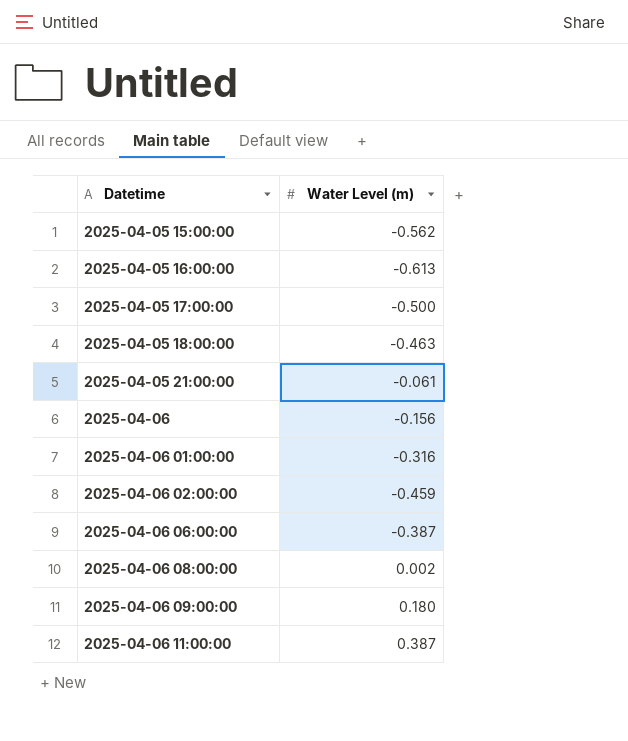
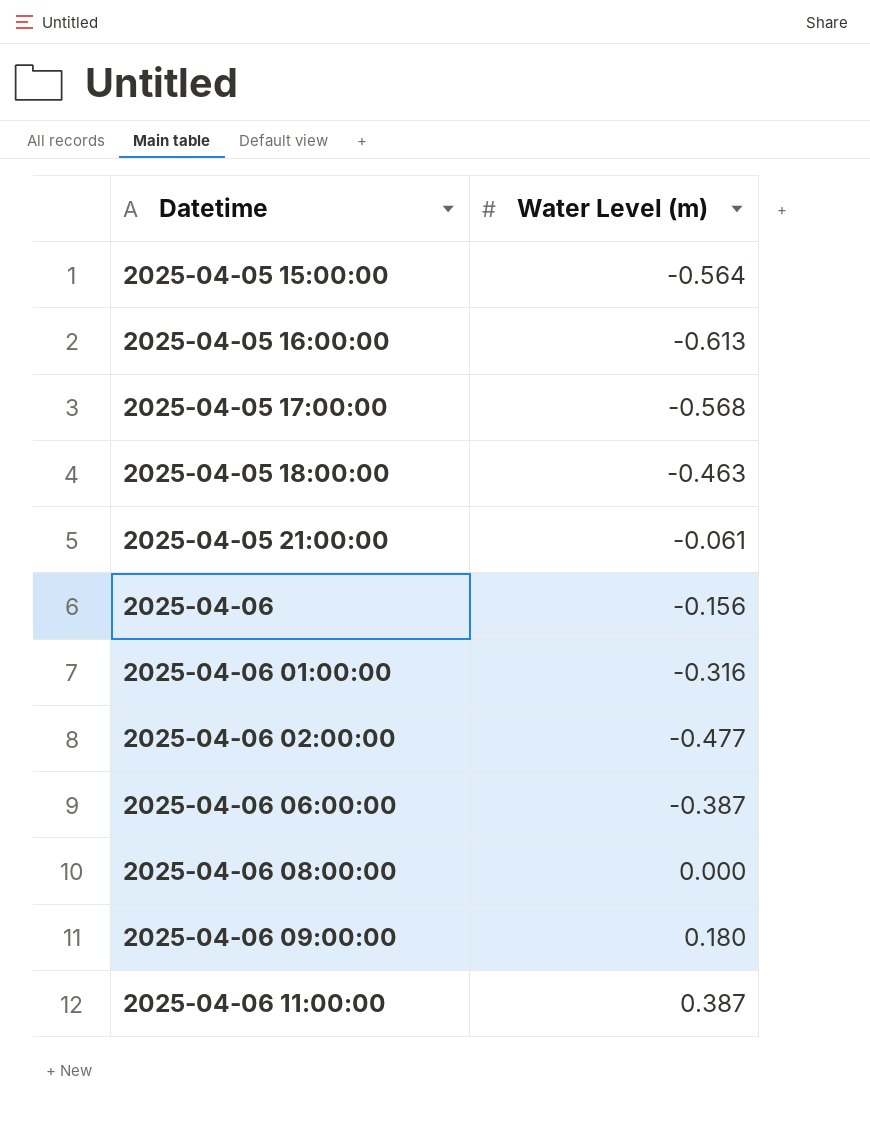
2025-04-05 15:00:00 | Water Level (m): -0.562 -> -0.564
2025-04-05 17:00:00 | Water Level (m): -0.500 -> -0.568
2025-04-06 02:00:00 | Water Level (m): -0.459 -> -0.477
2025-04-06 08:00:00 | Water Level (m): 0.002 -> 0.000

